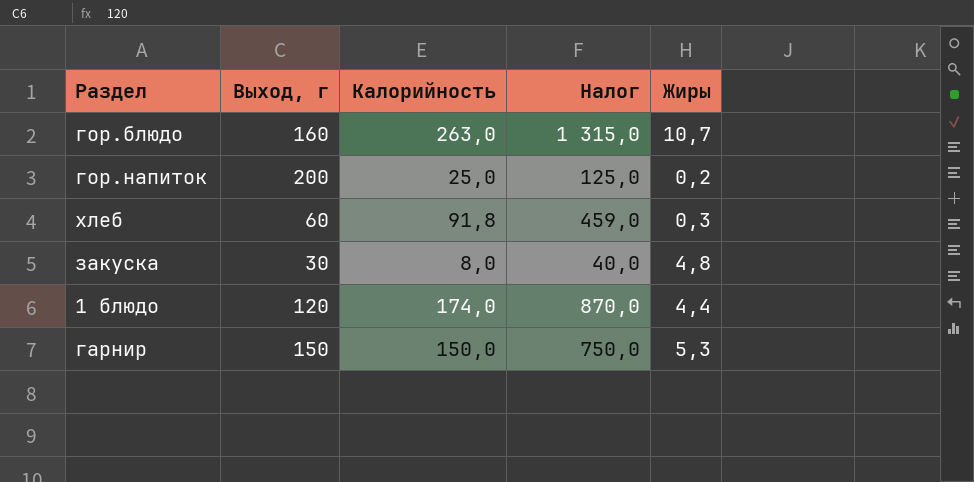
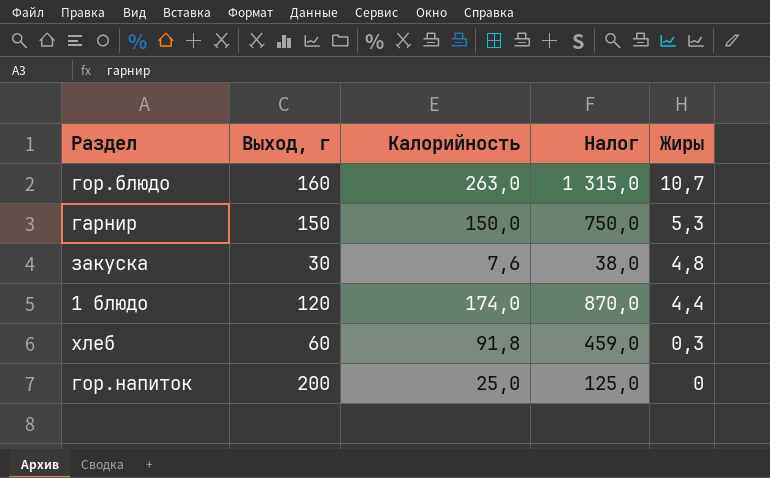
row order: none -> Жиры descending
закуска | Калорийность: 8,0 -> 7,6
закуска | Налог: 40,0 -> 38,0
гор.напиток | Жиры: 0,2 -> 0

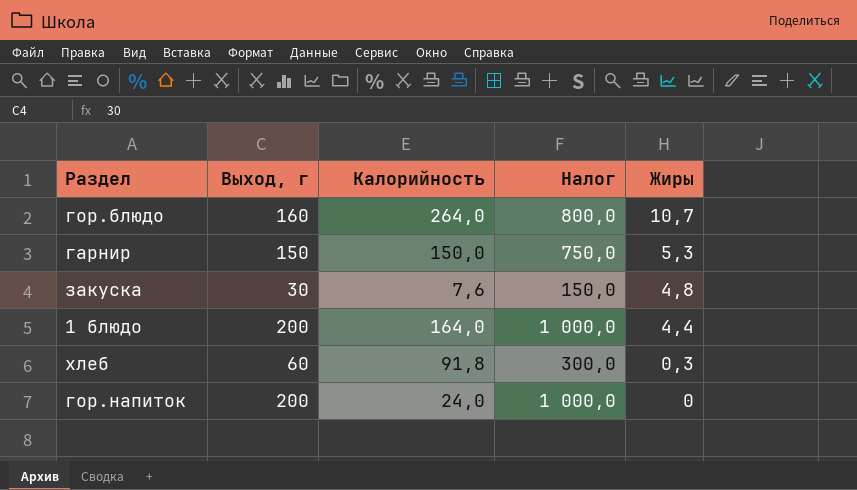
column Налог | formula: [Калорийность] * 5 -> [Выход, г] * 5
гор.блюдо | Калорийность: 263,0 -> 264,0
1 блюдо | Выход, г: 120 -> 200
1 блюдо | Калорийность: 174,0 -> 164,0
гор.напиток | Калорийность: 25,0 -> 24,0

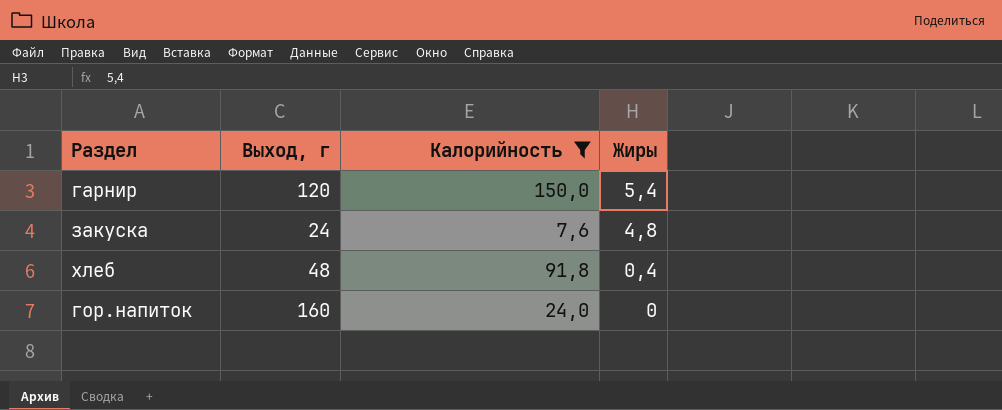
filter: none -> Калорийность <= 150,0
column Налог | formula: [Выход, г] * 5 -> none
гарнир | Выход, г: 150 -> 120
гарнир | Жиры: 5,3 -> 5,4
закуска | Выход, г: 30 -> 24
хлеб | Выход, г: 60 -> 48
хлеб | Жиры: 0,3 -> 0,4
гор.напиток | Выход, г: 200 -> 160

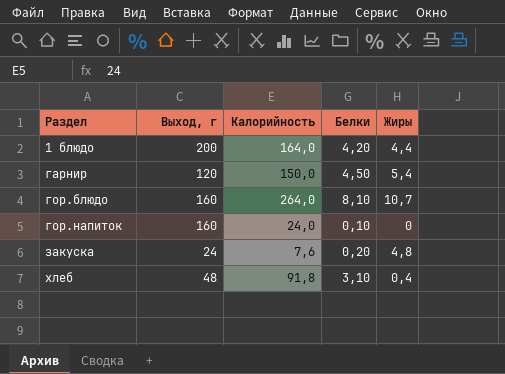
filter: Калорийность <= 150,0 -> none
row order: Жиры descending -> Раздел ascending
column Белки | position: none -> 4

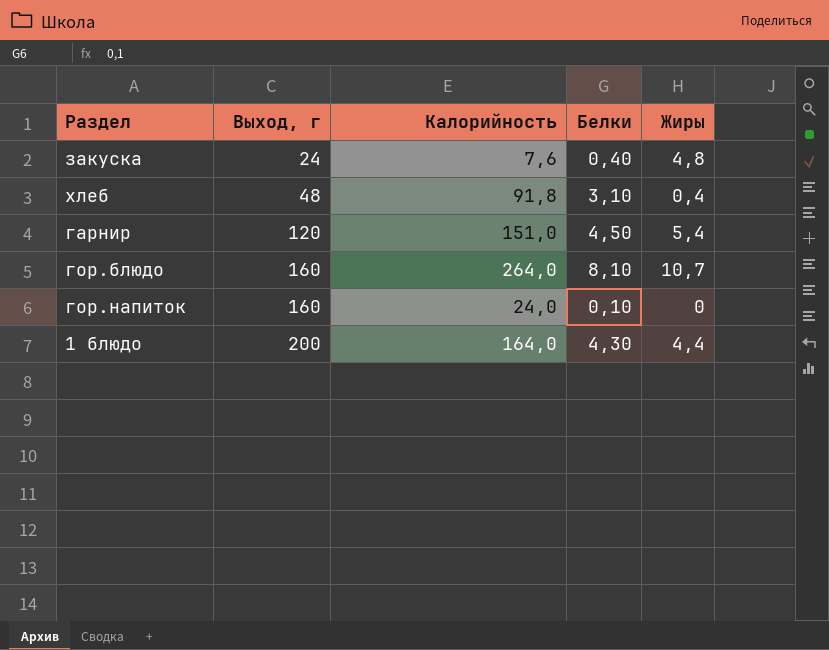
row order: Раздел ascending -> Выход, г ascending
закуска | Белки: 0,20 -> 0,40
гарнир | Калорийность: 150,0 -> 151,0
1 блюдо | Белки: 4,20 -> 4,30

